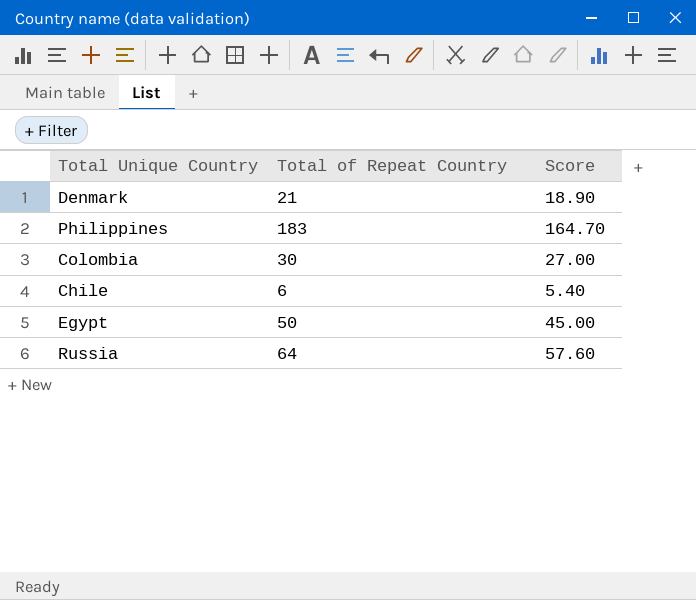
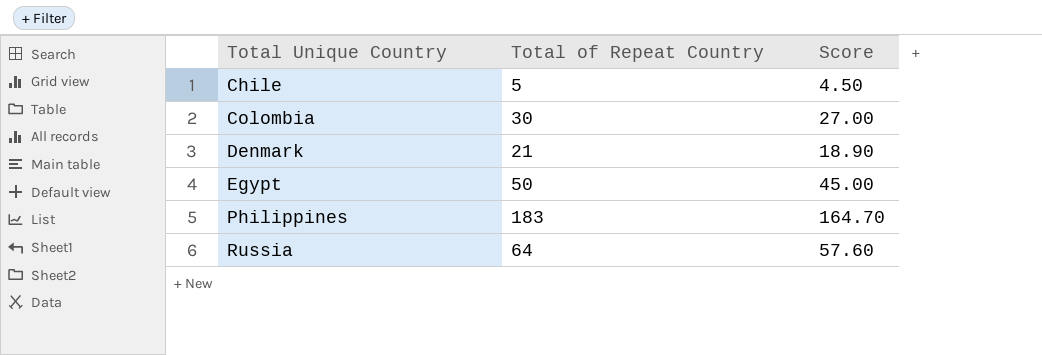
row order: none -> Total Unique Country ascending
Chile | Total of Repeat Country: 6 -> 5
Chile | Score: 5.40 -> 4.50

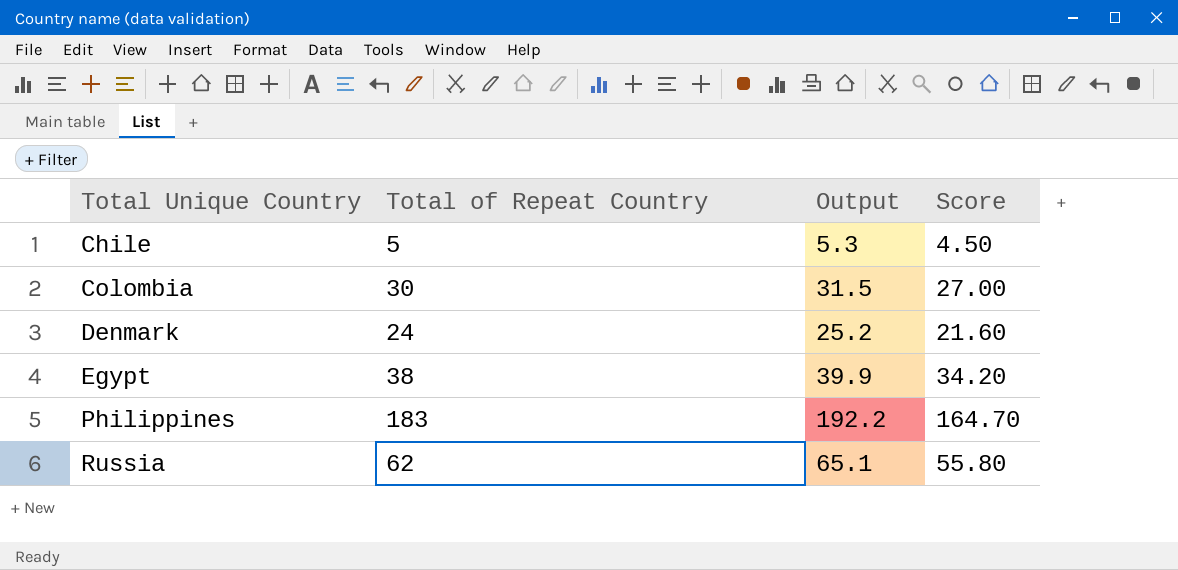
column Output | formula: none -> [Total of Repeat Country] * 1.05
Denmark | Total of Repeat Country: 21 -> 24
Denmark | Score: 18.90 -> 21.60
Egypt | Total of Repeat Country: 50 -> 38
Egypt | Score: 45.00 -> 34.20
Russia | Total of Repeat Country: 64 -> 62
Russia | Score: 57.60 -> 55.80

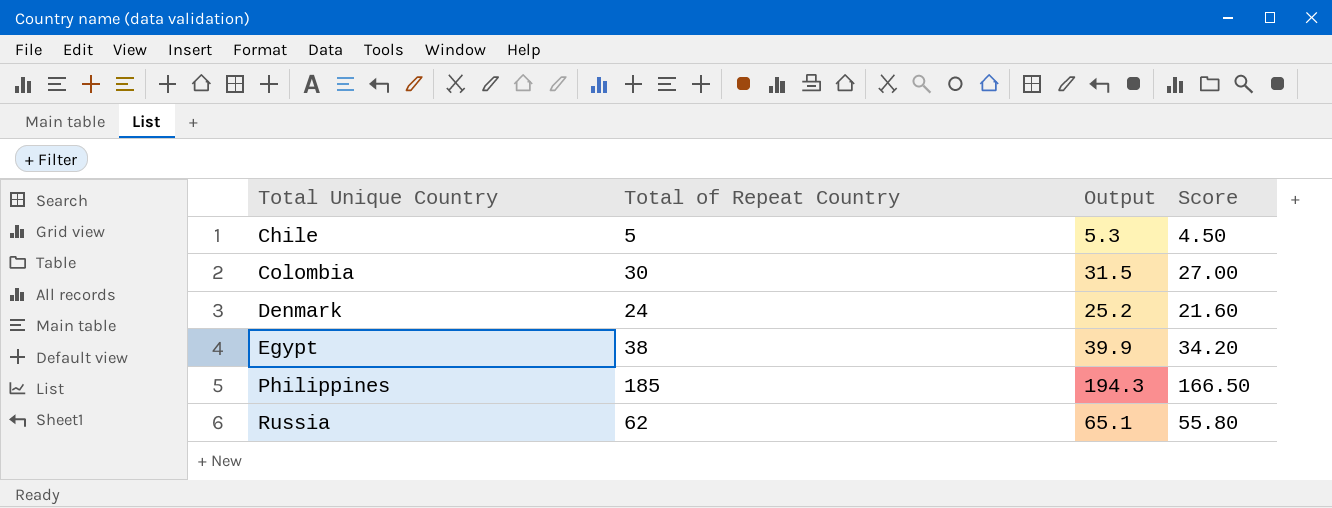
Philippines | Total of Repeat Country: 183 -> 185
Philippines | Output: 192.2 -> 194.3
Philippines | Score: 164.70 -> 166.50

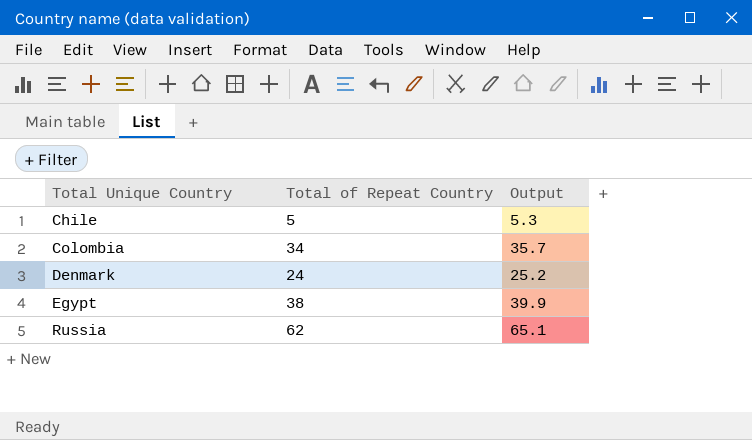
column Score | formula: [Total of Repeat Country] * 0.9 -> none
row Philippines: 185 | 194.3 | 166.50 -> none
Colombia | Total of Repeat Country: 30 -> 34
Colombia | Output: 31.5 -> 35.7

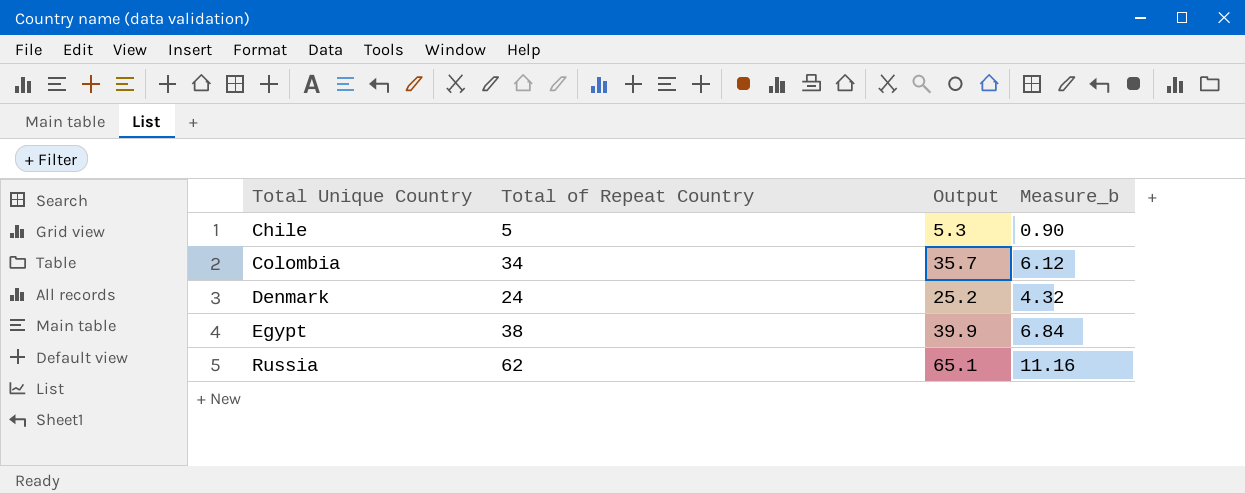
column Measure_b | formula: none -> [Total of Repeat Country] * 0.18

